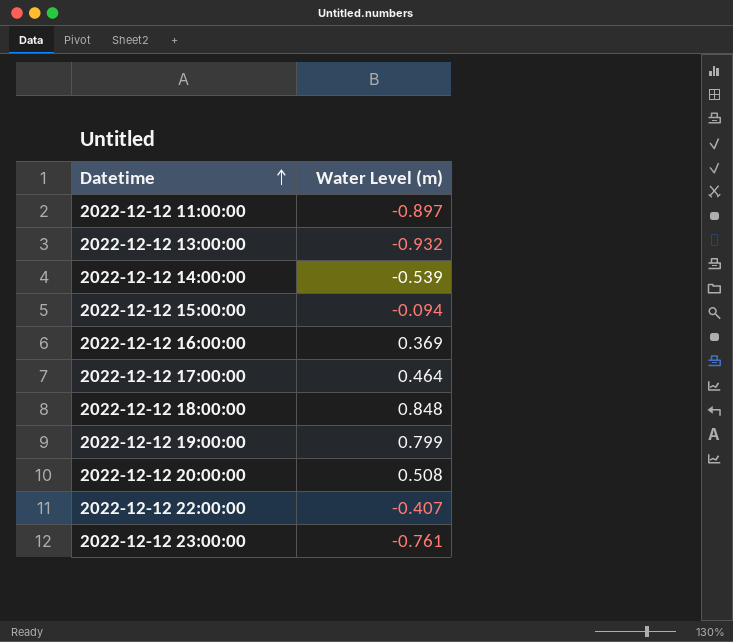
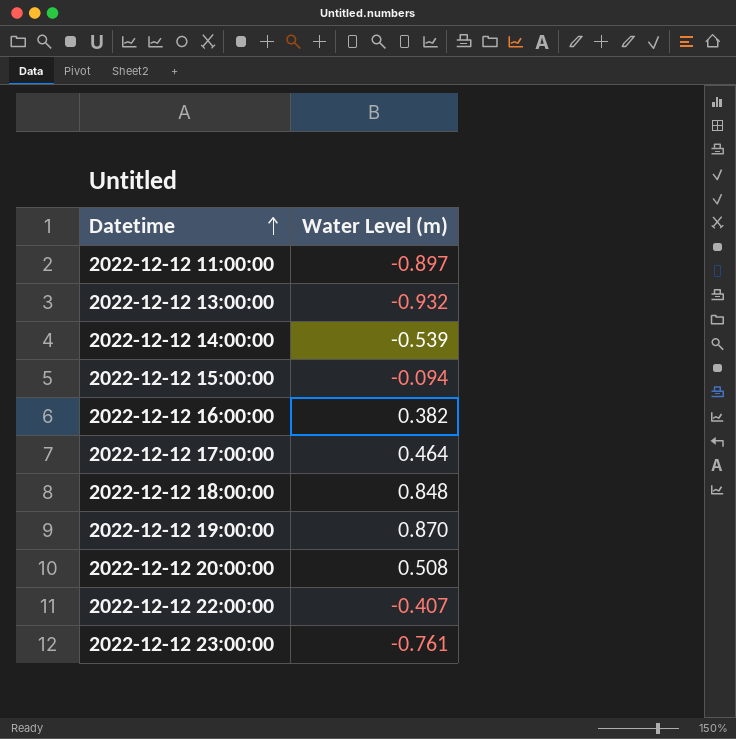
2022-12-12 16:00:00 | Water Level (m): 0.369 -> 0.382
2022-12-12 19:00:00 | Water Level (m): 0.799 -> 0.870

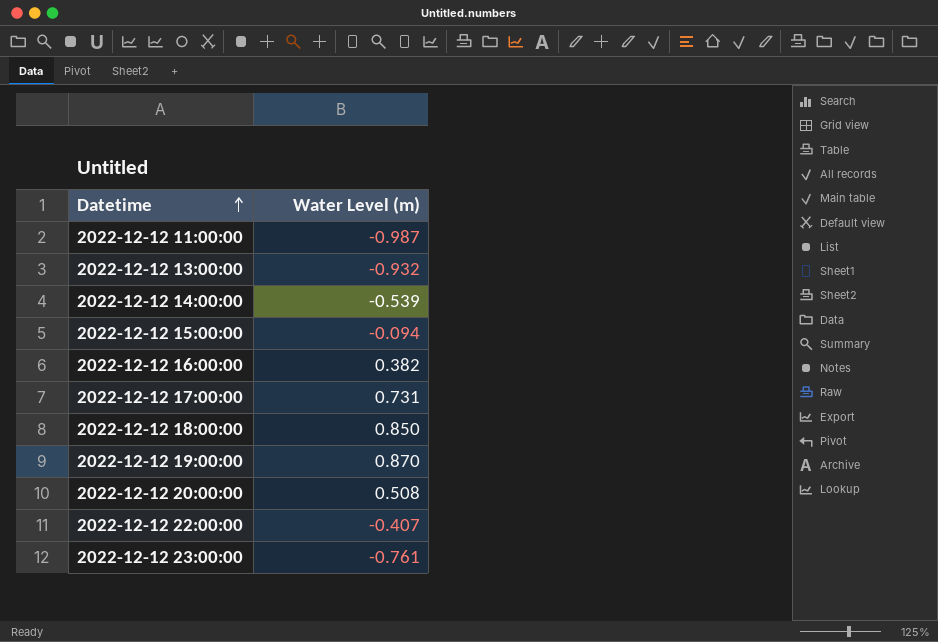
2022-12-12 11:00:00 | Water Level (m): -0.897 -> -0.987
2022-12-12 17:00:00 | Water Level (m): 0.464 -> 0.731
2022-12-12 18:00:00 | Water Level (m): 0.848 -> 0.850

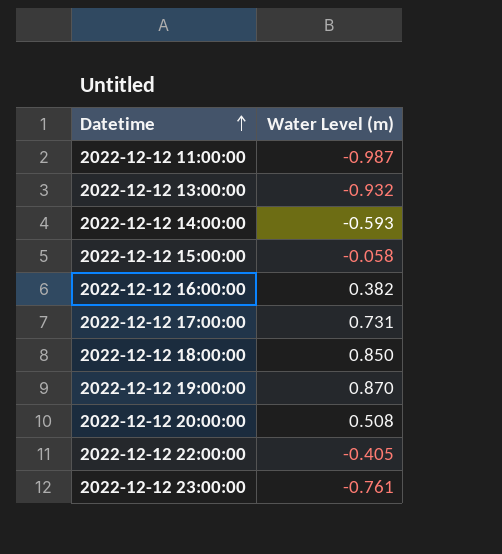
2022-12-12 14:00:00 | Water Level (m): -0.539 -> -0.593
2022-12-12 15:00:00 | Water Level (m): -0.094 -> -0.058
2022-12-12 22:00:00 | Water Level (m): -0.407 -> -0.405

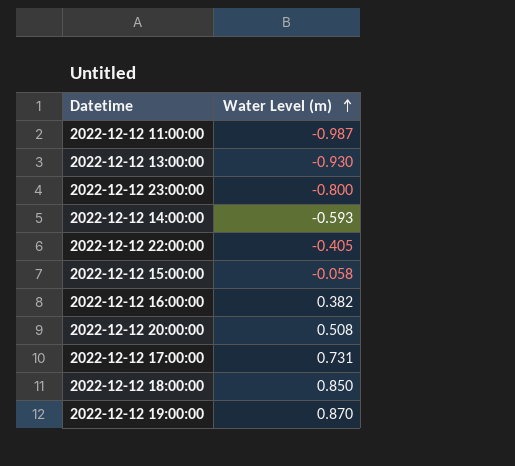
row order: Datetime ascending -> Water Level (m) ascending
2022-12-12 13:00:00 | Water Level (m): -0.932 -> -0.930
2022-12-12 23:00:00 | Water Level (m): -0.761 -> -0.800

